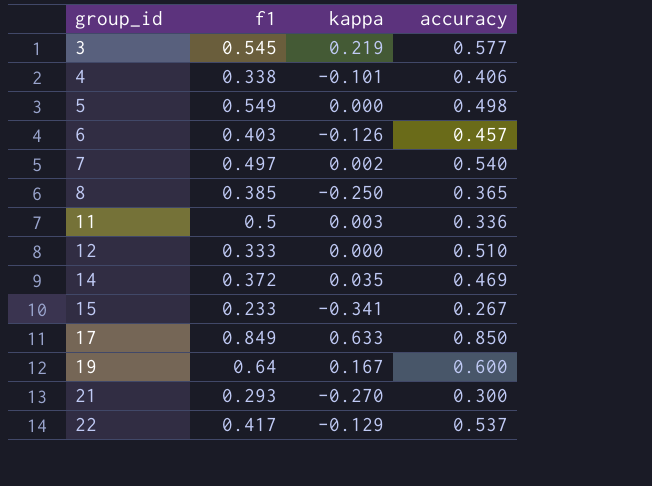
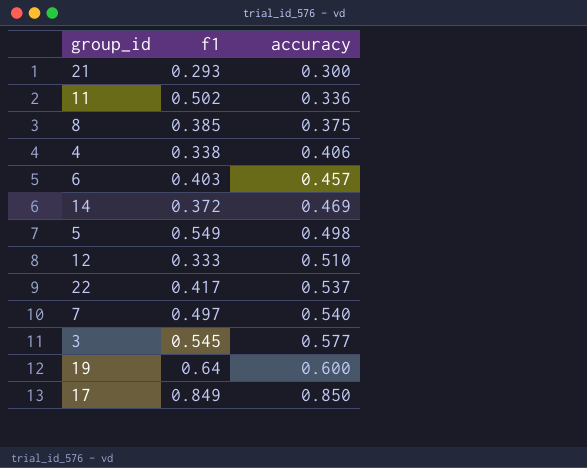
row order: group_id ascending -> accuracy ascending
column kappa | position: 3 -> none
row 15: 0.233 | -0.341 | 0.267 -> none
11 | f1: 0.5 -> 0.502
8 | accuracy: 0.365 -> 0.375

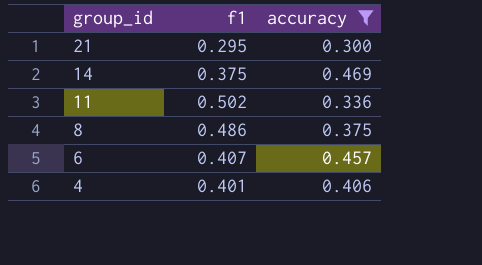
filter: none -> accuracy <= 0.469
row order: accuracy ascending -> group_id descending
21 | f1: 0.293 -> 0.295
14 | f1: 0.372 -> 0.375
8 | f1: 0.385 -> 0.486
6 | f1: 0.403 -> 0.407
4 | f1: 0.338 -> 0.401

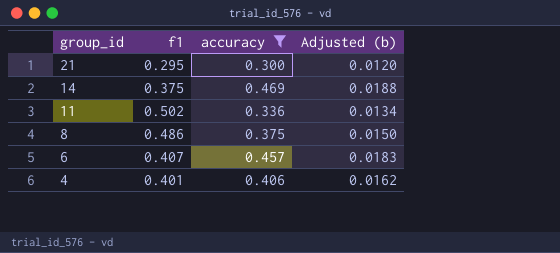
column Adjusted (b) | formula: none -> [accuracy] * 0.04

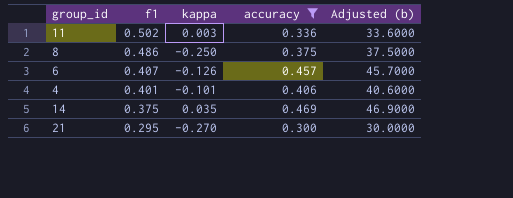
row order: group_id descending -> f1 descending
column kappa | position: none -> 3
column Adjusted (b) | formula: [accuracy] * 0.04 -> [accuracy] * 100

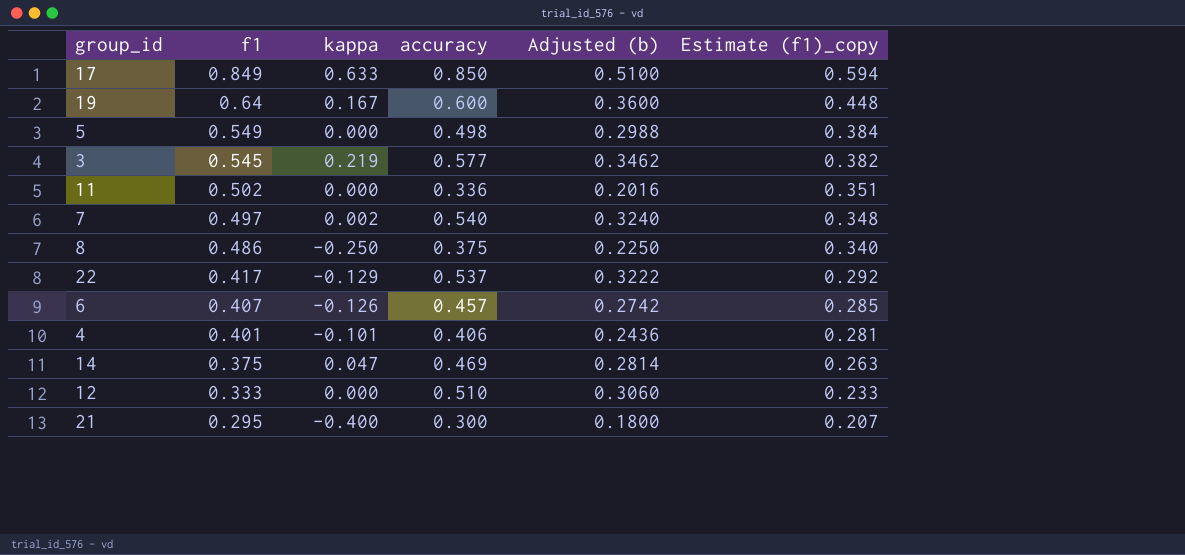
filter: accuracy <= 0.469 -> none
column Adjusted (b) | formula: [accuracy] * 100 -> [accuracy] * 0.6
column Estimate (f1)_copy | formula: none -> [f1] * 0.7
11 | kappa: 0.003 -> 0.000
14 | kappa: 0.035 -> 0.047
21 | kappa: -0.270 -> -0.400

